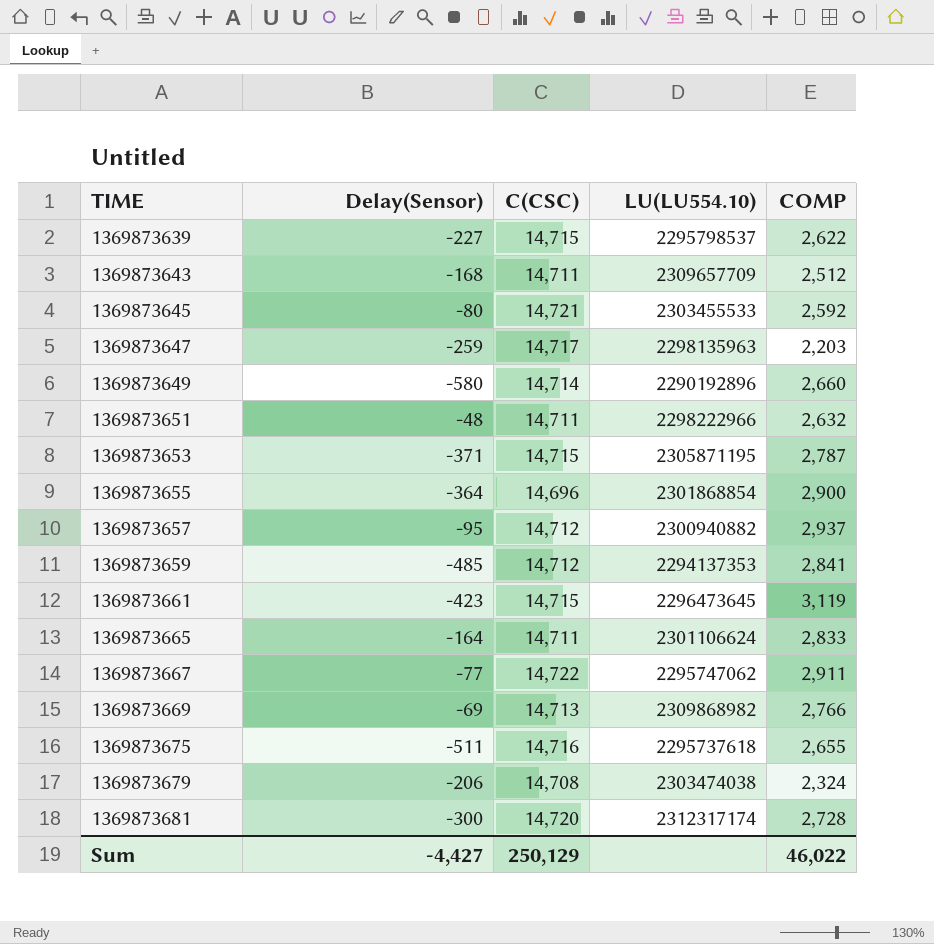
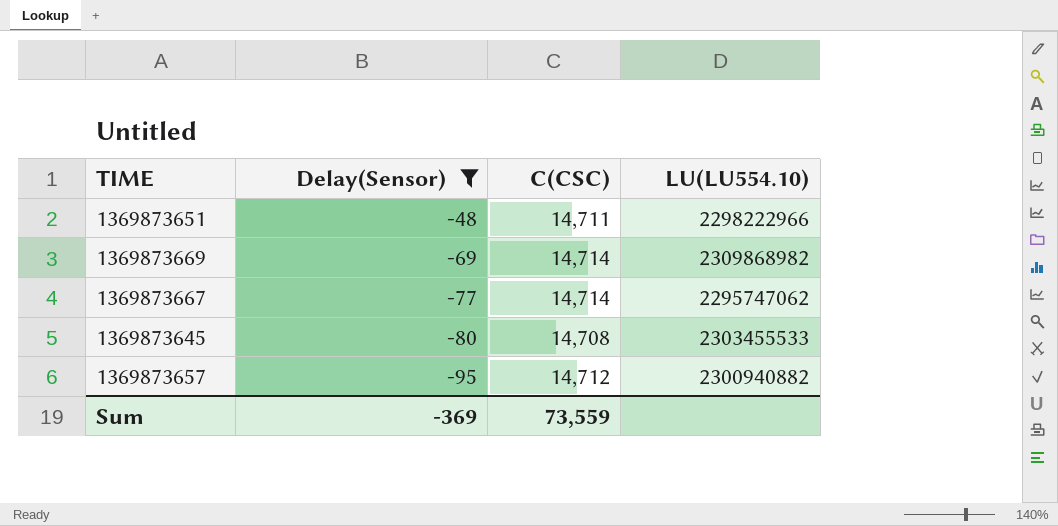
filter: none -> Delay(Sensor) >= -95
row order: TIME ascending -> Delay(Sensor) descending
column COMP | position: 5 -> none
1369873669 | C(CSC): 14,713 -> 14,714
1369873667 | C(CSC): 14,722 -> 14,714
1369873645 | C(CSC): 14,721 -> 14,708
Sum | Delay(Sensor): -4,427 -> -369
Sum | C(CSC): 250,129 -> 73,559

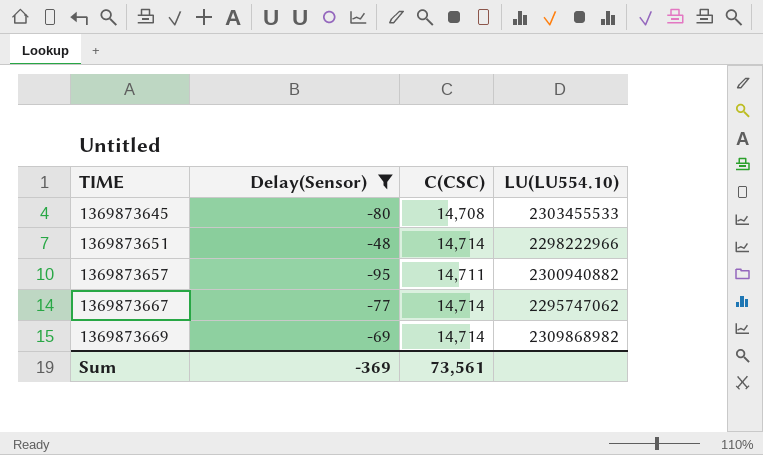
row order: Delay(Sensor) descending -> TIME ascending
1369873651 | C(CSC): 14,711 -> 14,714
1369873657 | C(CSC): 14,712 -> 14,711
Sum | C(CSC): 73,559 -> 73,561

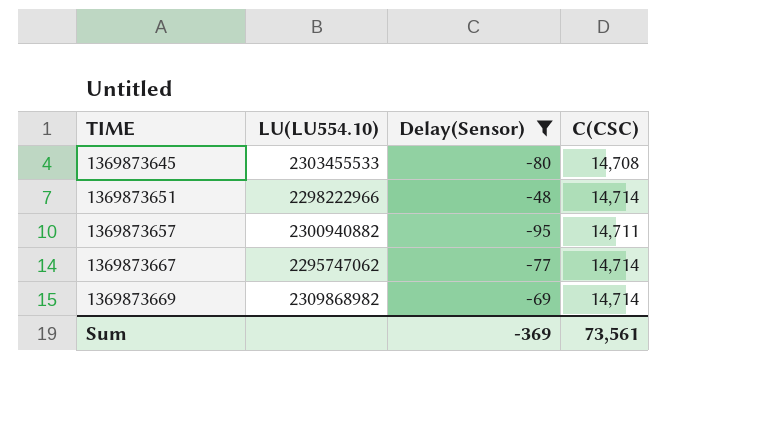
column LU(LU554.10) | position: 4 -> 2

